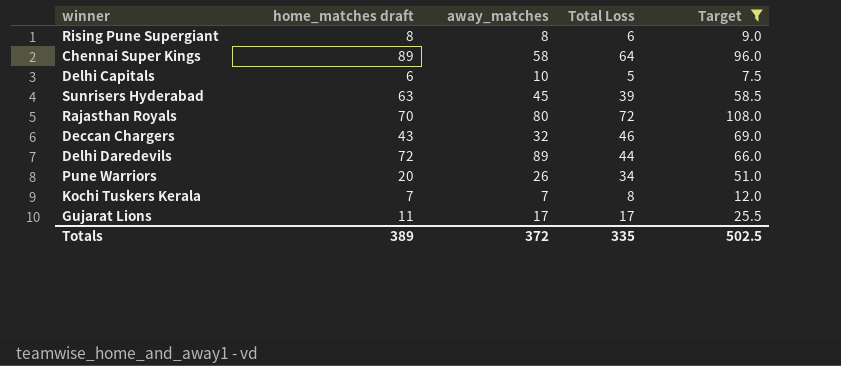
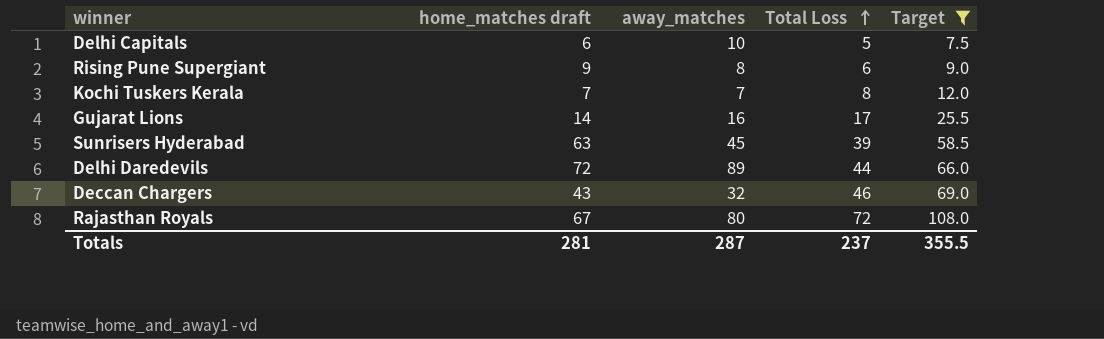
row order: none -> Total Loss ascending
row Chennai Super Kings: 89 | 58 | 64 | 96.0 -> none
row Pune Warriors: 20 | 26 | 34 | 51.0 -> none
Rising Pune Supergiant | home_matches draft: 8 -> 9
Gujarat Lions | home_matches draft: 11 -> 14
Gujarat Lions | away_matches: 17 -> 16
Rajasthan Royals | home_matches draft: 70 -> 67
Totals | home_matches draft: 389 -> 281
Totals | away_matches: 372 -> 287
Totals | Total Loss: 335 -> 237
Totals | Target: 502.5 -> 355.5

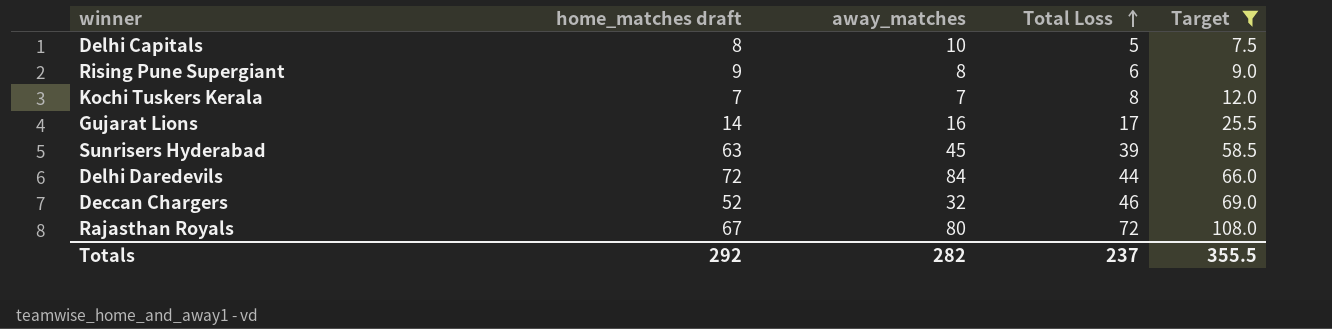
Delhi Capitals | home_matches draft: 6 -> 8
Delhi Daredevils | away_matches: 89 -> 84
Deccan Chargers | home_matches draft: 43 -> 52
Totals | home_matches draft: 281 -> 292
Totals | away_matches: 287 -> 282

